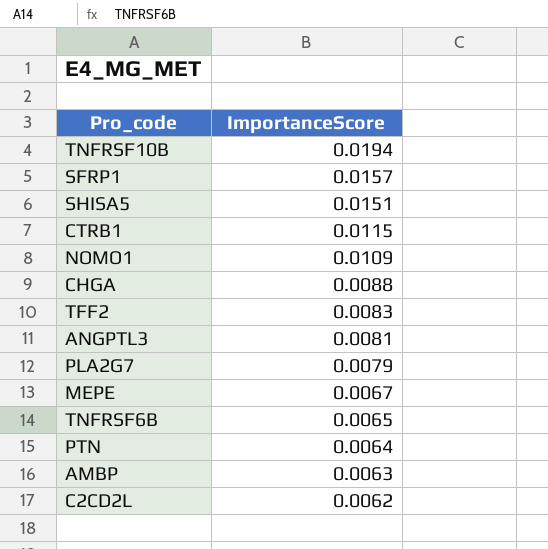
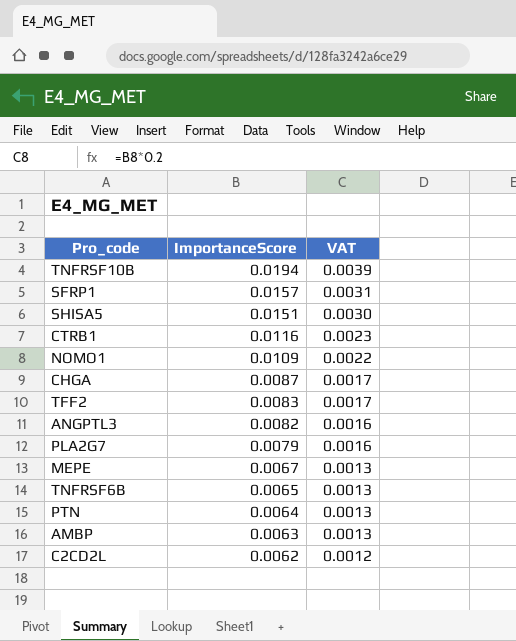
column VAT | formula: none -> [ImportanceScore] * 0.2
CTRB1 | ImportanceScore: 0.0115 -> 0.0116
CHGA | ImportanceScore: 0.0088 -> 0.0087
ANGPTL3 | ImportanceScore: 0.0081 -> 0.0082

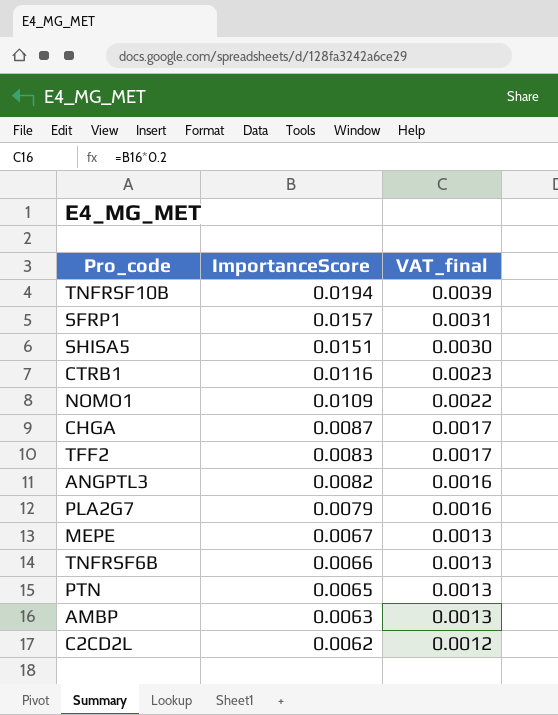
column name: VAT -> VAT_final
TNFRSF6B | ImportanceScore: 0.0065 -> 0.0066
PTN | ImportanceScore: 0.0064 -> 0.0065

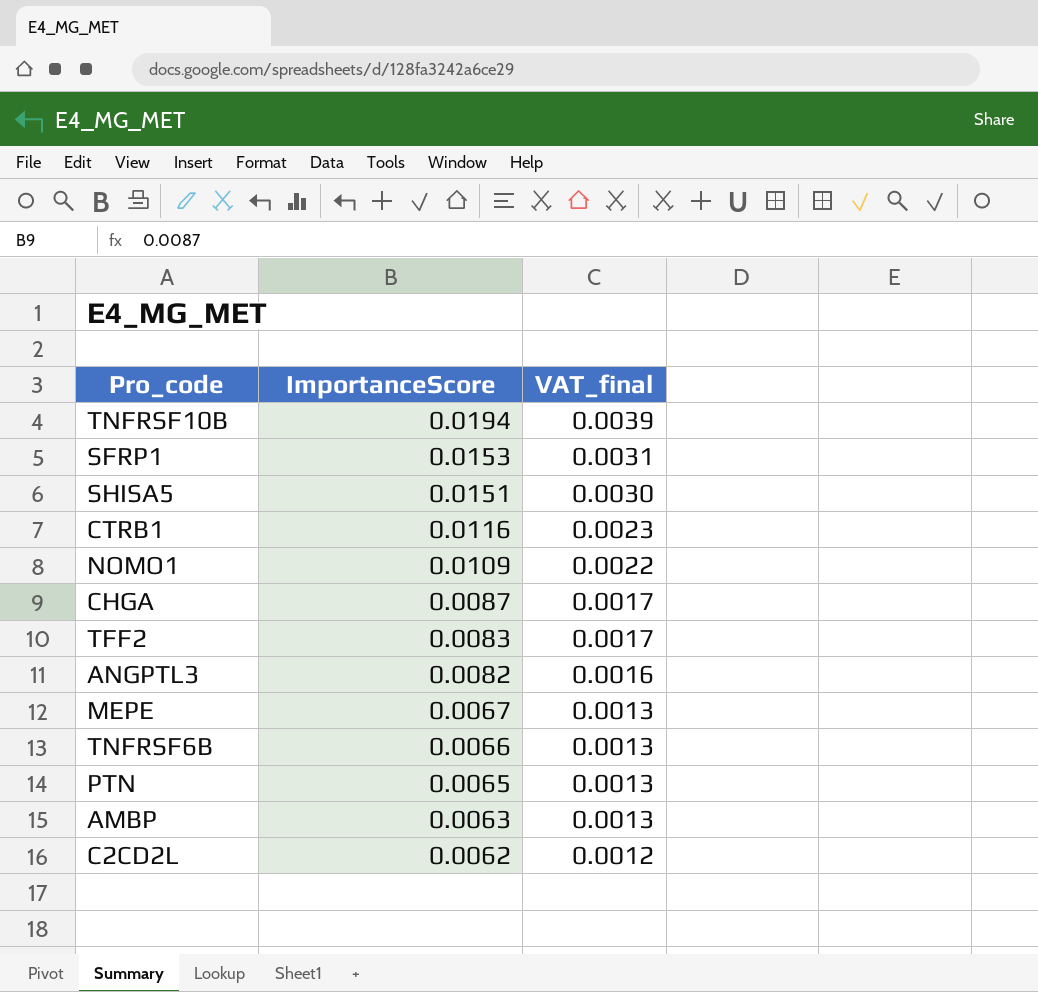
row PLA2G7: 0.0079 | 0.0016 -> none
SFRP1 | ImportanceScore: 0.0157 -> 0.0153

